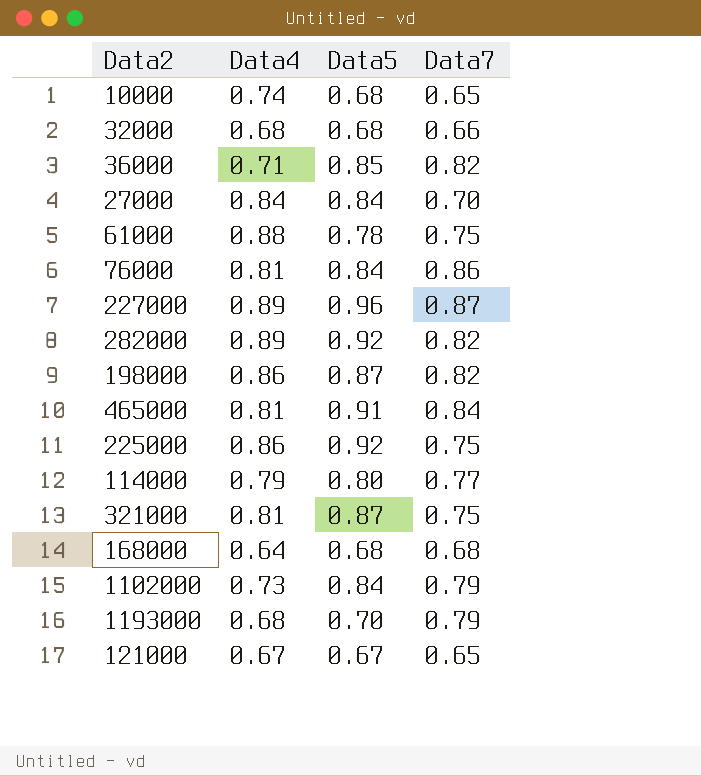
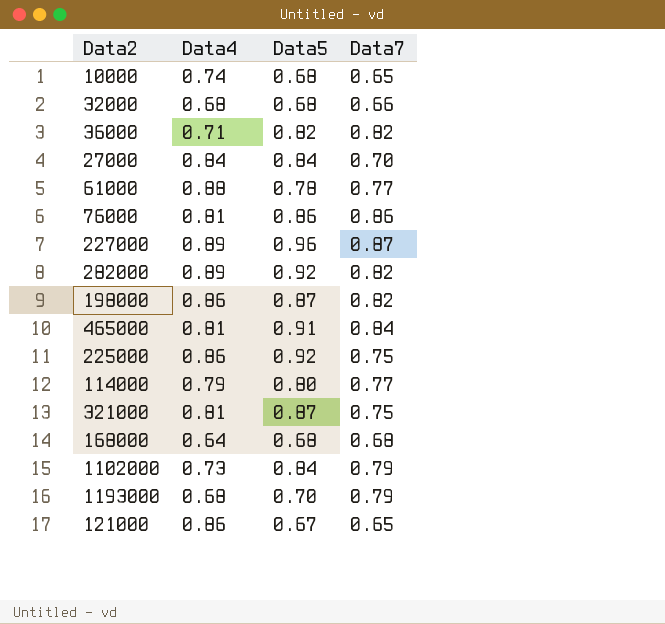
36000 | Data5: 0.85 -> 0.82
61000 | Data7: 0.75 -> 0.77
76000 | Data5: 0.84 -> 0.86
121000 | Data4: 0.67 -> 0.86

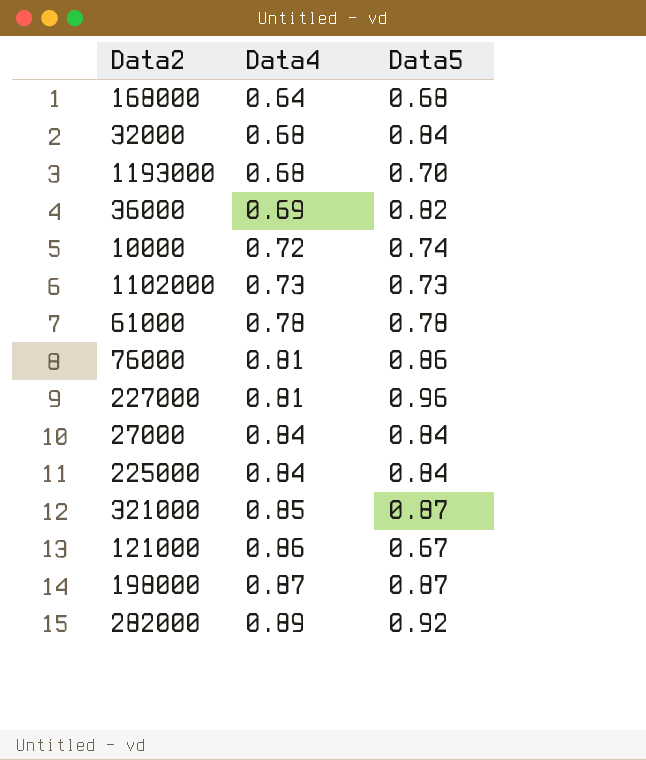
row order: none -> Data4 ascending
column Data7 | position: 4 -> none
row 465000: 0.81 | 0.91 | 0.84 -> none
row 114000: 0.79 | 0.80 | 0.77 -> none
32000 | Data5: 0.68 -> 0.84
36000 | Data4: 0.71 -> 0.69
10000 | Data4: 0.74 -> 0.72
10000 | Data5: 0.68 -> 0.74
1102000 | Data5: 0.84 -> 0.73
61000 | Data4: 0.88 -> 0.78
227000 | Data4: 0.89 -> 0.81
225000 | Data4: 0.86 -> 0.84
225000 | Data5: 0.92 -> 0.84
321000 | Data4: 0.81 -> 0.85
198000 | Data4: 0.86 -> 0.87

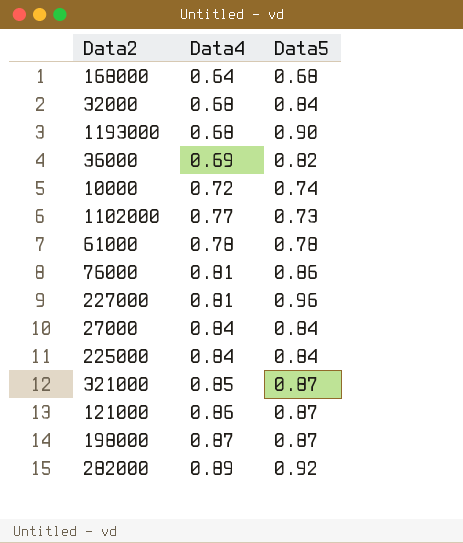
1193000 | Data5: 0.70 -> 0.90
1102000 | Data4: 0.73 -> 0.77
121000 | Data5: 0.67 -> 0.87

